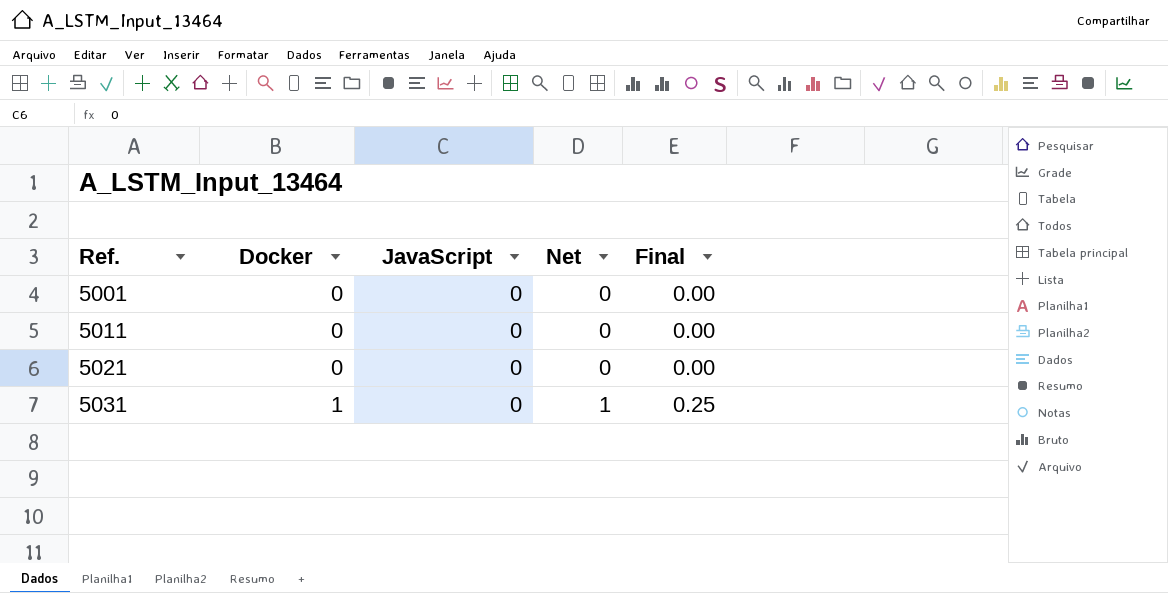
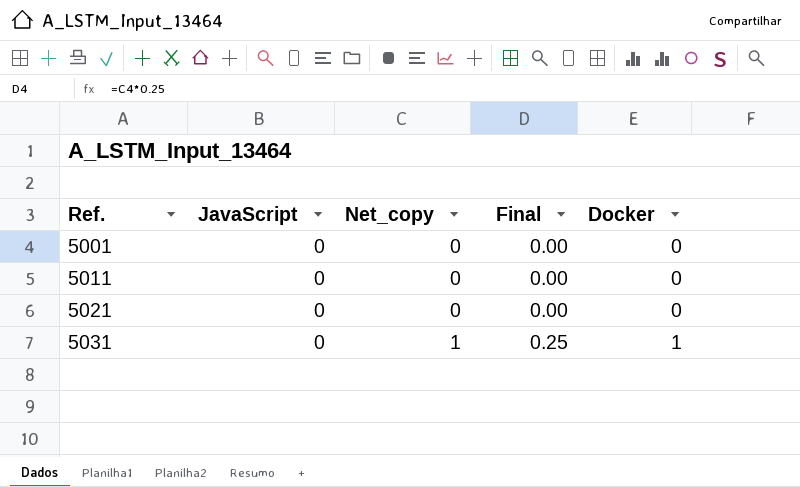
column name: Net -> Net_copy
column Docker | position: 2 -> 5

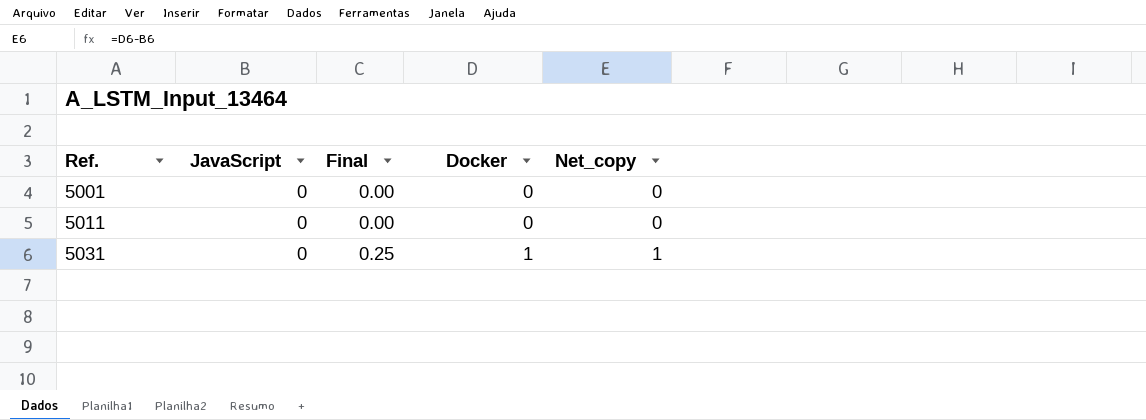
column Net_copy | position: 3 -> 5
row 5021: 0 | 0 | 0.00 | 0 -> none

